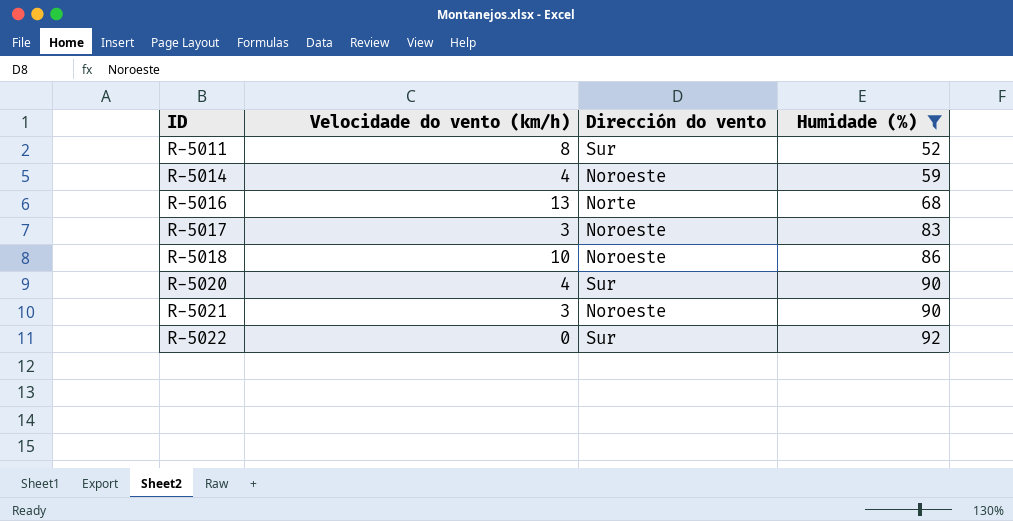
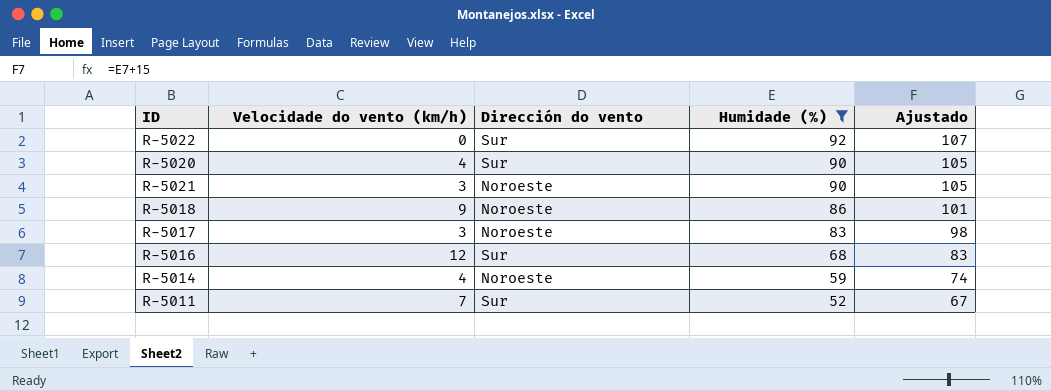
row order: ID ascending -> Humidade (%) descending
column Ajustado | formula: none -> [Humidade (%)] + 15
R-5018 | Velocidade do vento (km/h): 10 -> 9
R-5016 | Velocidade do vento (km/h): 13 -> 12
R-5016 | Dirección do vento: Norte -> Sur
R-5011 | Velocidade do vento (km/h): 8 -> 7

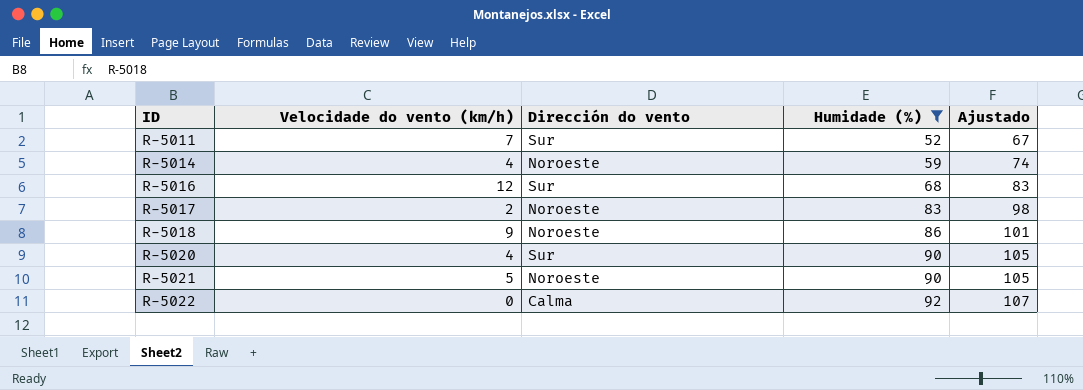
row order: Humidade (%) descending -> ID ascending
R-5017 | Velocidade do vento (km/h): 3 -> 2
R-5021 | Velocidade do vento (km/h): 3 -> 5
R-5022 | Dirección do vento: Sur -> Calma

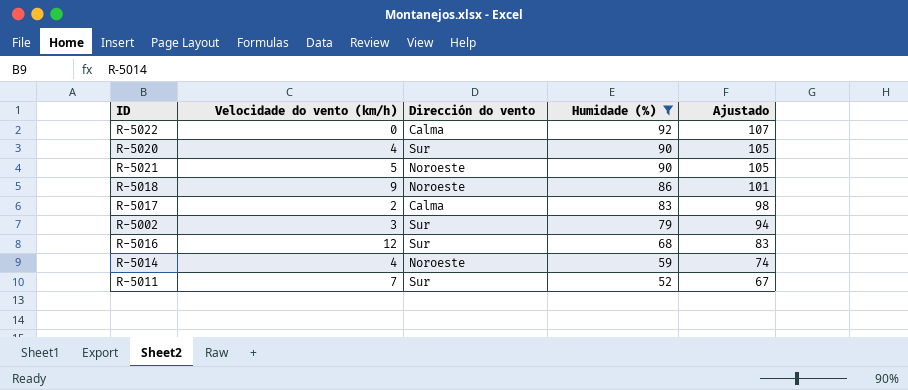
row order: ID ascending -> Humidade (%) descending
R-5017 | Dirección do vento: Noroeste -> Calma
row R-5002: none -> 3 | Sur | 79 | 94

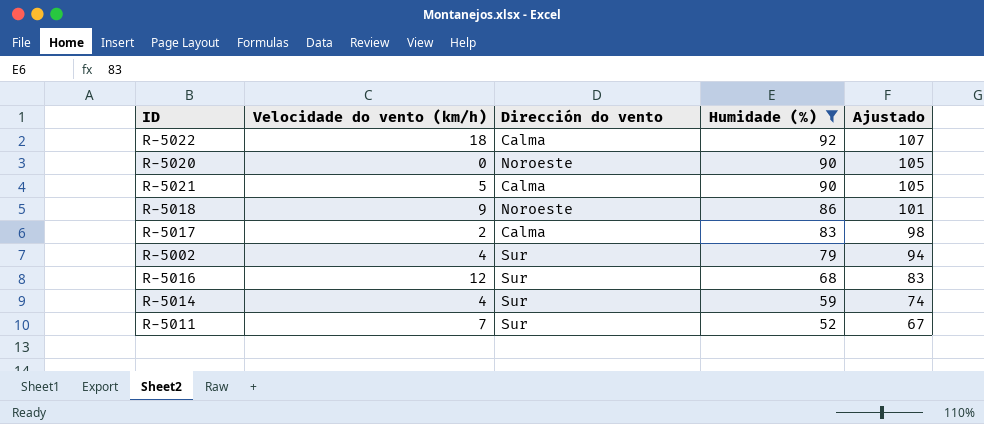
R-5022 | Velocidade do vento (km/h): 0 -> 18
R-5020 | Velocidade do vento (km/h): 4 -> 0
R-5020 | Dirección do vento: Sur -> Noroeste
R-5021 | Dirección do vento: Noroeste -> Calma
R-5002 | Velocidade do vento (km/h): 3 -> 4
R-5014 | Dirección do vento: Noroeste -> Sur

